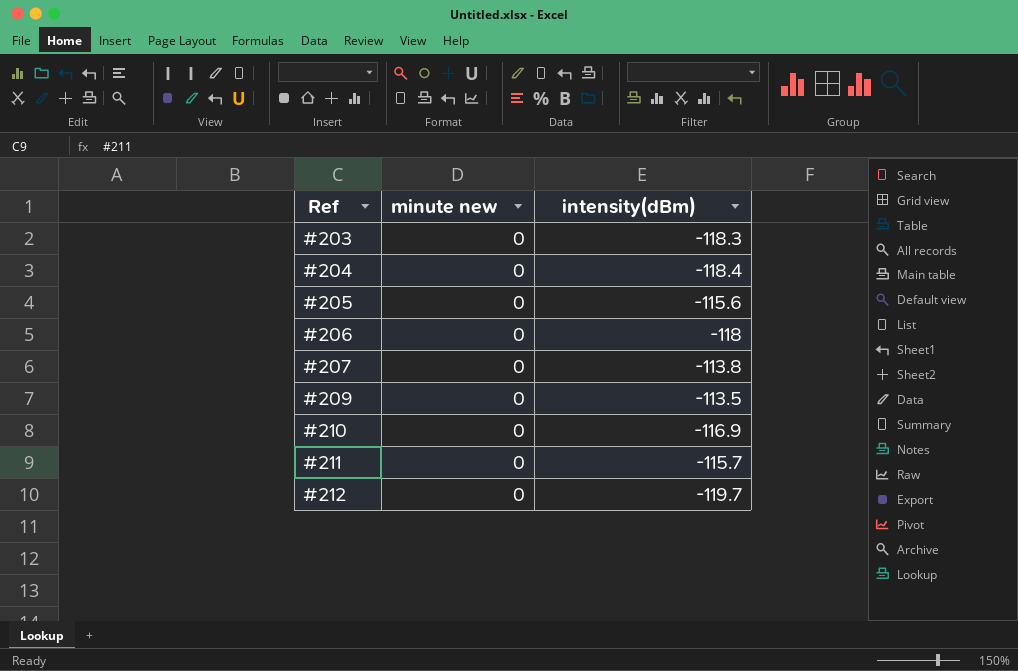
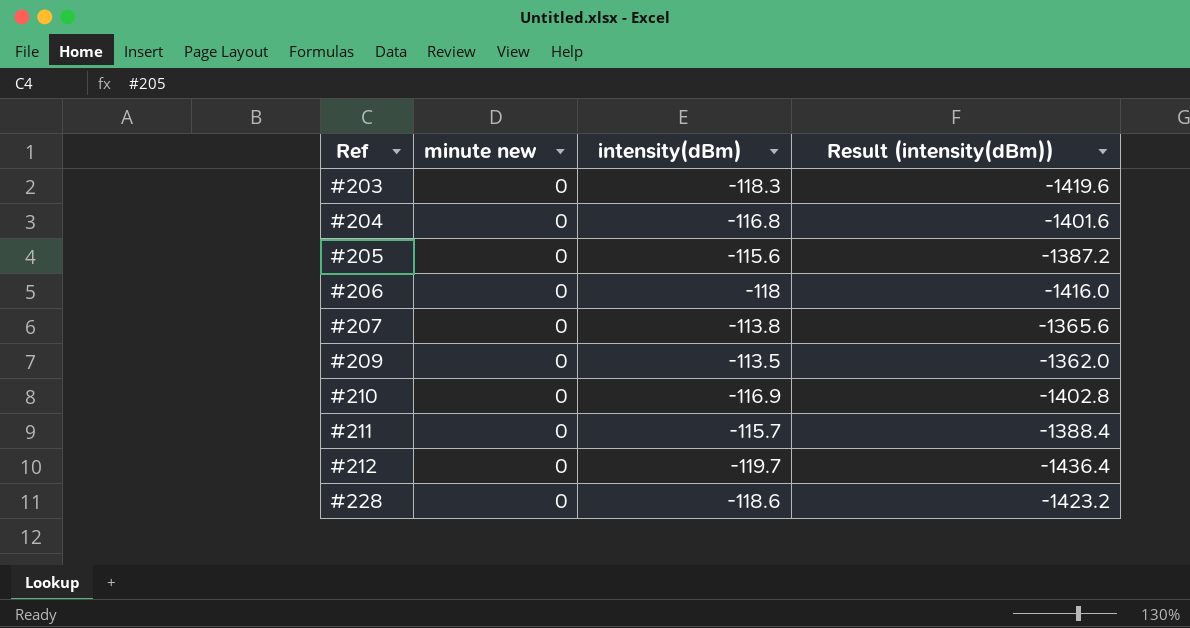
column Result (intensity(dBm)) | formula: none -> [intensity(dBm)] * 12
#204 | intensity(dBm): -118.4 -> -116.8
row #228: none -> 0 | -118.6 | -1423.2

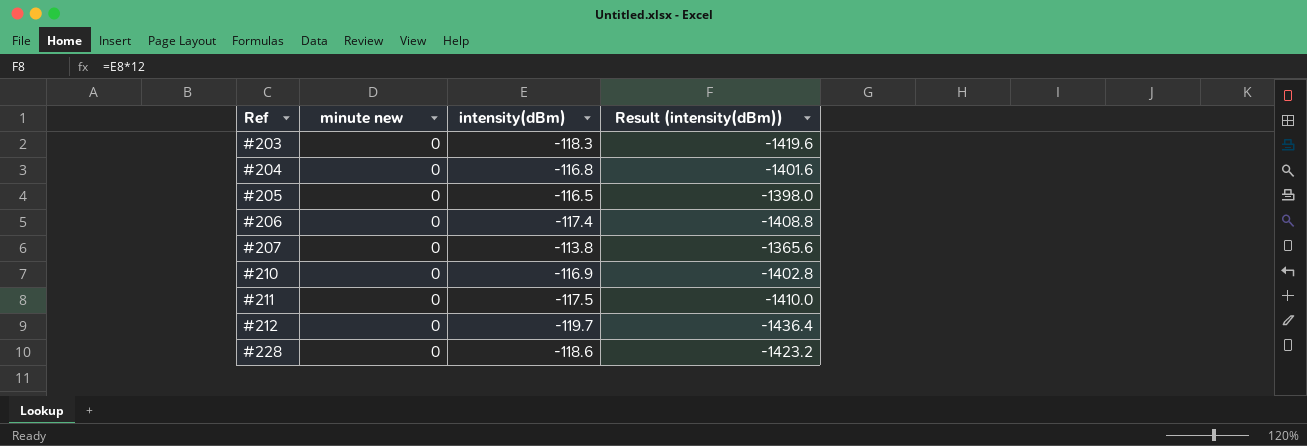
row #209: 0 | -113.5 | -1362.0 -> none
#205 | intensity(dBm): -115.6 -> -116.5
#205 | Result (intensity(dBm)): -1387.2 -> -1398.0
#206 | intensity(dBm): -118 -> -117.4
#206 | Result (intensity(dBm)): -1416.0 -> -1408.8
#211 | intensity(dBm): -115.7 -> -117.5
#211 | Result (intensity(dBm)): -1388.4 -> -1410.0

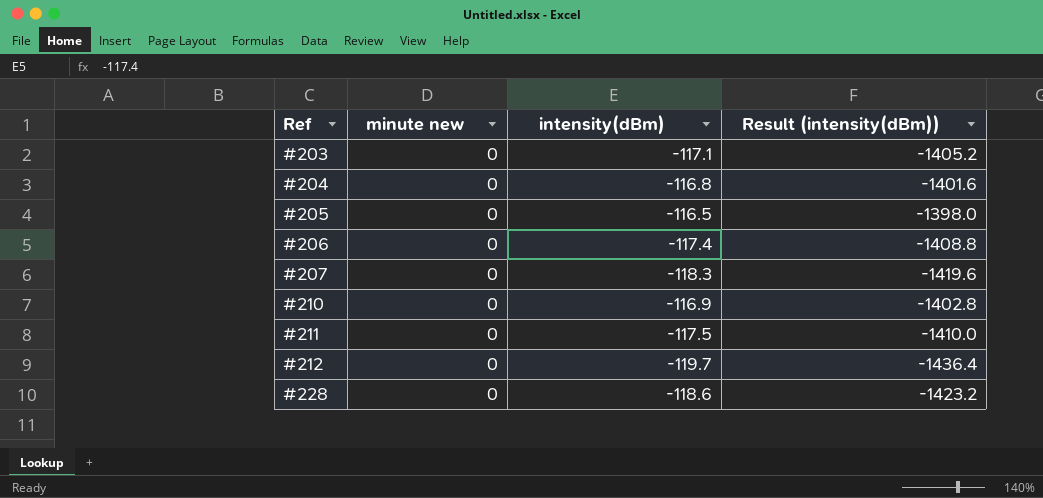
#203 | intensity(dBm): -118.3 -> -117.1
#203 | Result (intensity(dBm)): -1419.6 -> -1405.2
#207 | intensity(dBm): -113.8 -> -118.3
#207 | Result (intensity(dBm)): -1365.6 -> -1419.6

